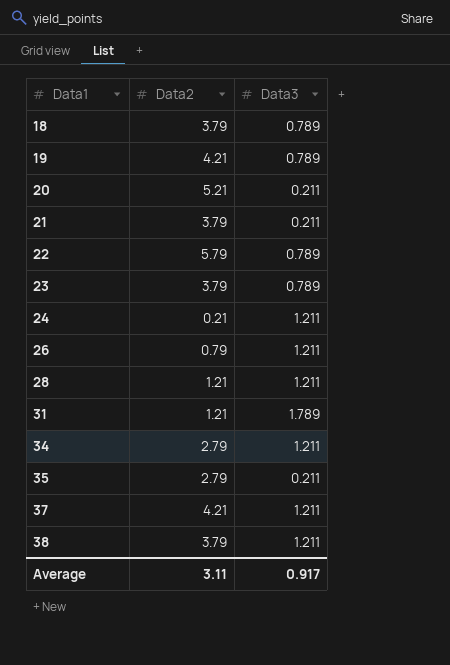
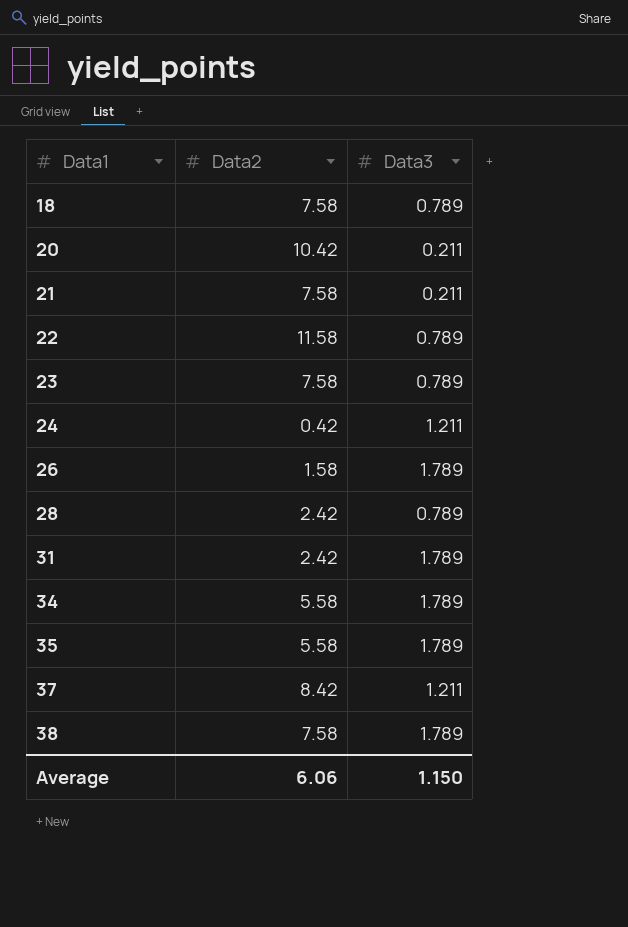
row 19: 4.21 | 0.789 -> none
18 | Data2: 3.79 -> 7.58
20 | Data2: 5.21 -> 10.42
21 | Data2: 3.79 -> 7.58
22 | Data2: 5.79 -> 11.58
23 | Data2: 3.79 -> 7.58
24 | Data2: 0.21 -> 0.42
26 | Data2: 0.79 -> 1.58
26 | Data3: 1.211 -> 1.789
28 | Data2: 1.21 -> 2.42
28 | Data3: 1.211 -> 0.789
31 | Data2: 1.21 -> 2.42
34 | Data2: 2.79 -> 5.58
34 | Data3: 1.211 -> 1.789
35 | Data2: 2.79 -> 5.58
35 | Data3: 0.211 -> 1.789
37 | Data2: 4.21 -> 8.42
38 | Data2: 3.79 -> 7.58
38 | Data3: 1.211 -> 1.789
Average | Data2: 3.11 -> 6.06
Average | Data3: 0.917 -> 1.150

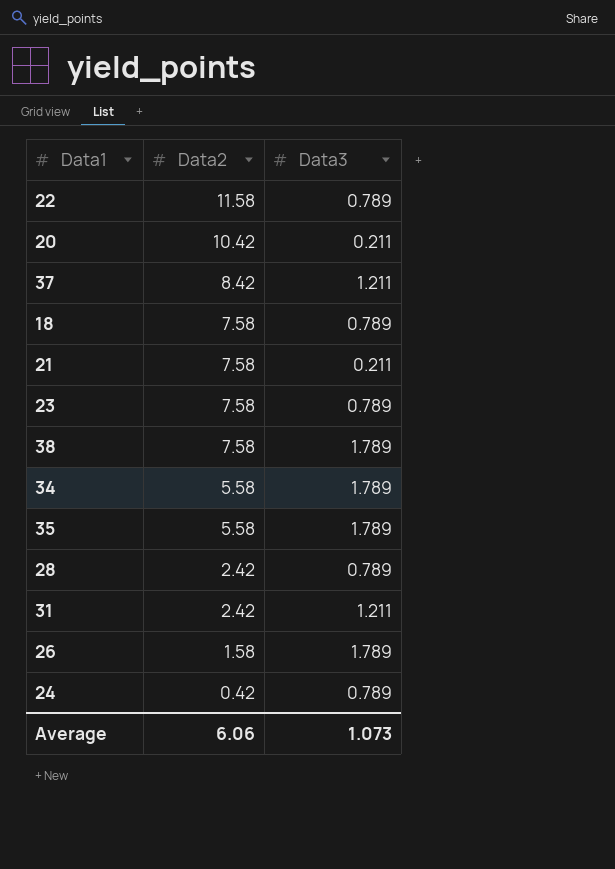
row order: Data1 ascending -> Data2 descending
31 | Data3: 1.789 -> 1.211
24 | Data3: 1.211 -> 0.789
Average | Data3: 1.150 -> 1.073

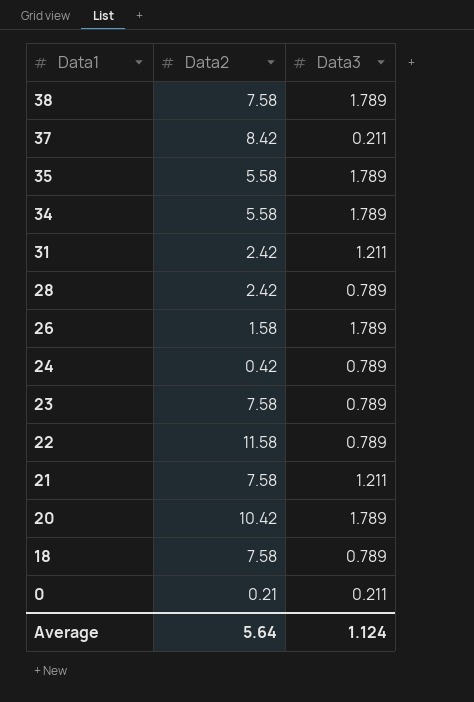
row order: Data2 descending -> Data1 descending
37 | Data3: 1.211 -> 0.211
21 | Data3: 0.211 -> 1.211
20 | Data3: 0.211 -> 1.789
row 0: none -> 0.21 | 0.211
Average | Data2: 6.06 -> 5.64
Average | Data3: 1.073 -> 1.124

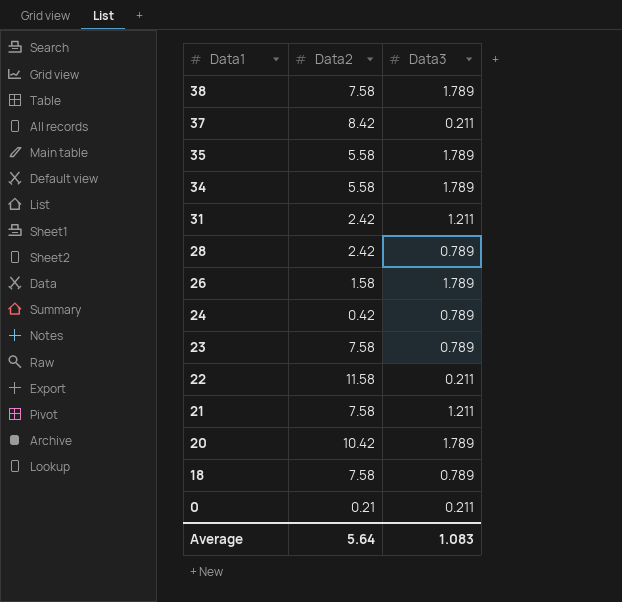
22 | Data3: 0.789 -> 0.211
Average | Data3: 1.124 -> 1.083

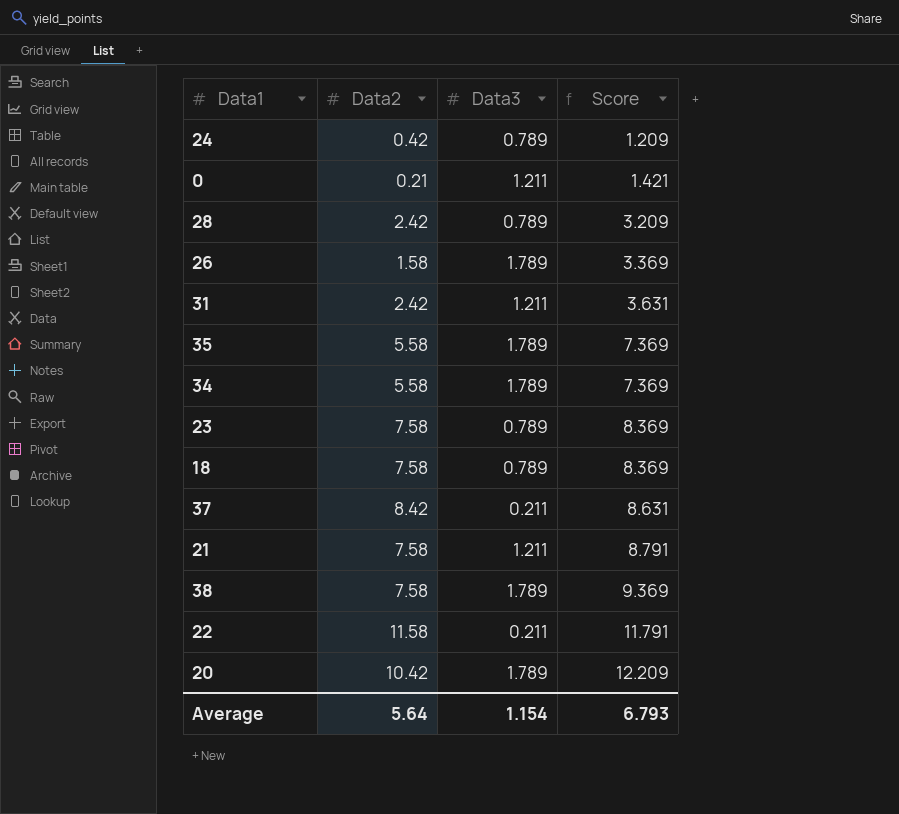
row order: Data1 descending -> Score ascending
column Score | formula: none -> [Data2] + [Data3]
0 | Data3: 0.211 -> 1.211
Average | Data3: 1.083 -> 1.154

